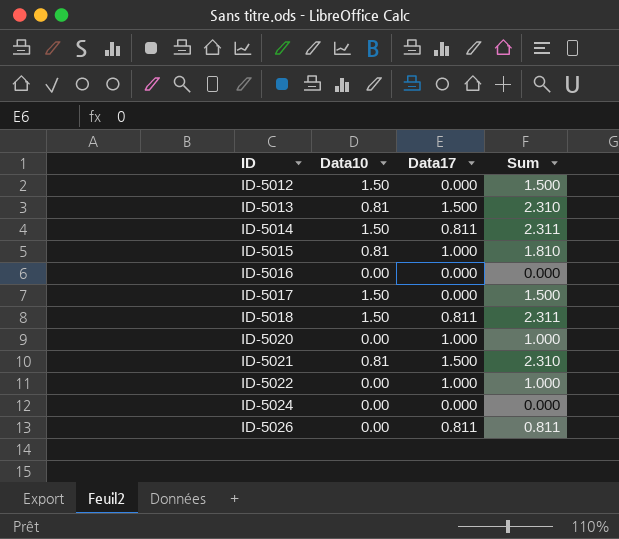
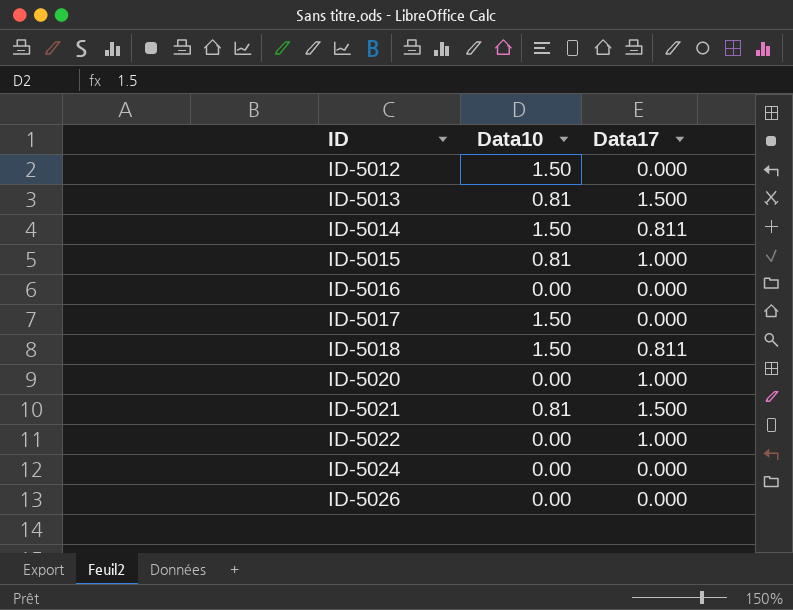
column Sum | formula: [Data10] + [Data17] -> none
ID-5026 | Data17: 0.811 -> 0.000

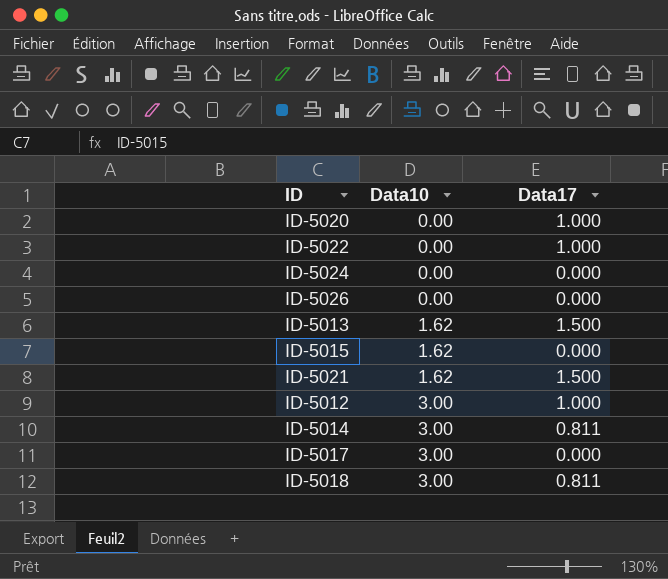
row order: ID ascending -> Data10 ascending
row ID-5016: 0.00 | 0.000 -> none
ID-5013 | Data10: 0.81 -> 1.62
ID-5015 | Data10: 0.81 -> 1.62
ID-5015 | Data17: 1.000 -> 0.000
ID-5021 | Data10: 0.81 -> 1.62
ID-5012 | Data10: 1.50 -> 3.00
ID-5012 | Data17: 0.000 -> 1.000
ID-5014 | Data10: 1.50 -> 3.00
ID-5017 | Data10: 1.50 -> 3.00
ID-5018 | Data10: 1.50 -> 3.00

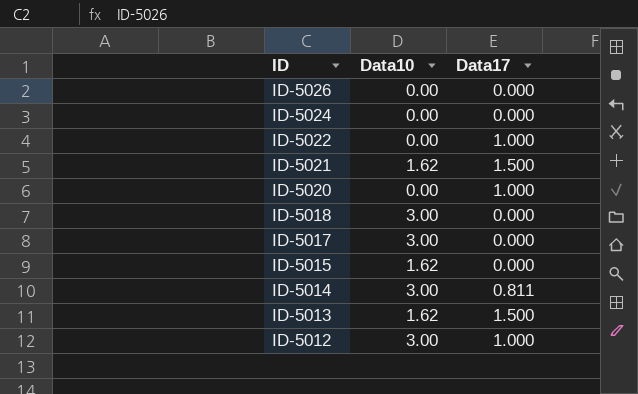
row order: Data10 ascending -> ID descending
ID-5018 | Data17: 0.811 -> 0.000

